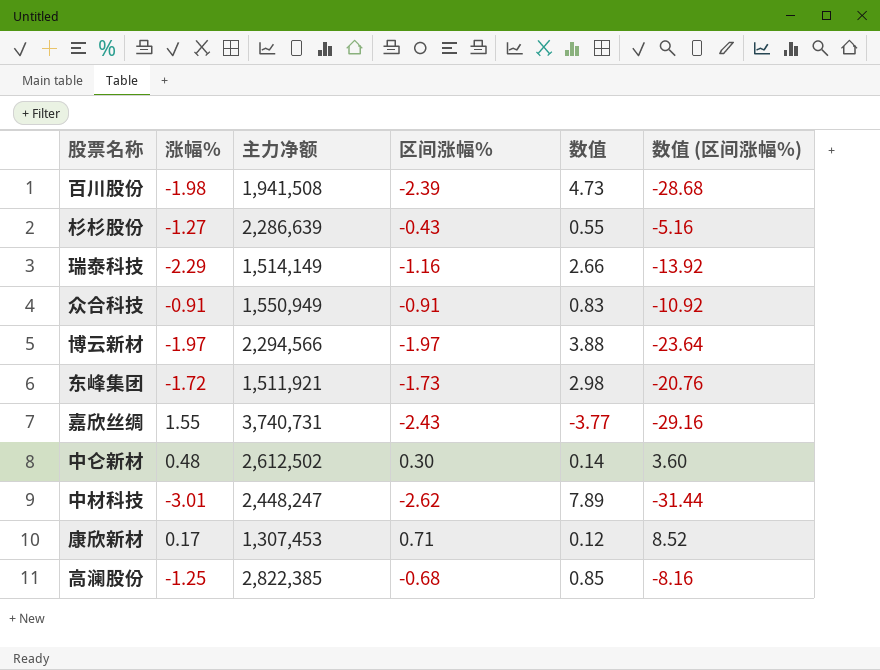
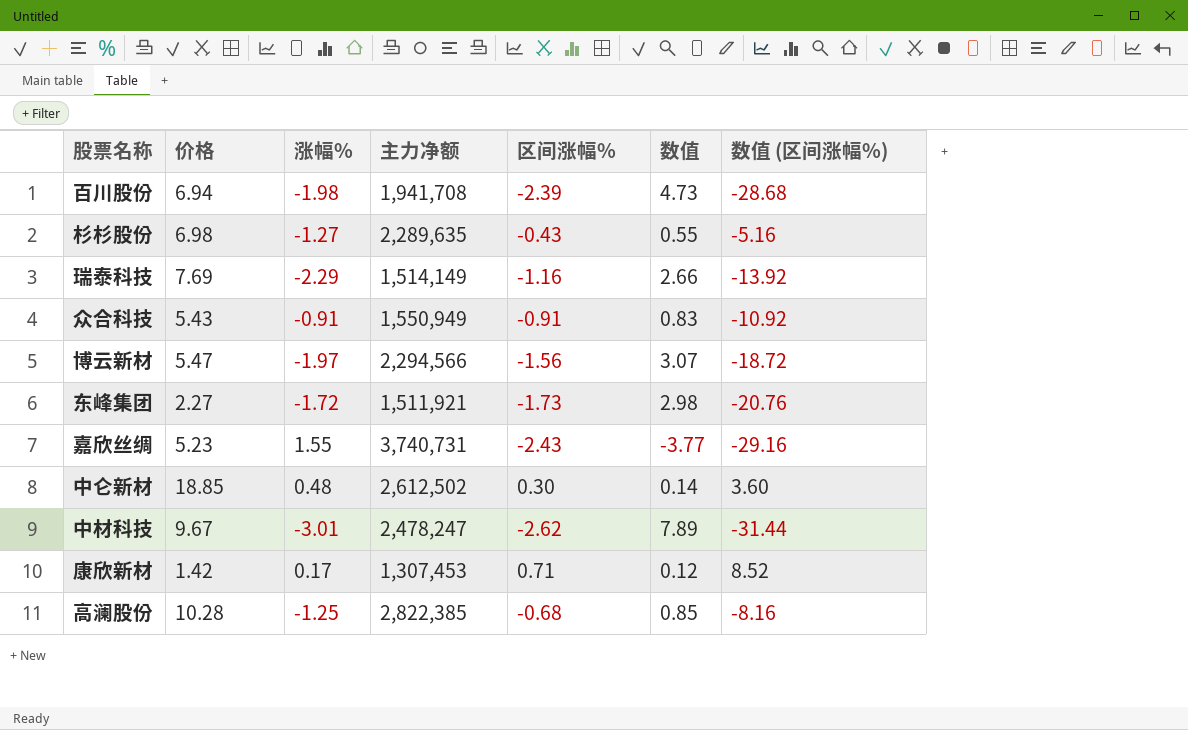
column 价格 | position: none -> 2
百川股份 | 主力净额: 1,941,508 -> 1,941,708
杉杉股份 | 主力净额: 2,286,639 -> 2,289,635
博云新材 | 区间涨幅%: -1.97 -> -1.56
博云新材 | 数值: 3.88 -> 3.07
博云新材 | 数值 (区间涨幅%): -23.64 -> -18.72
中材科技 | 主力净额: 2,448,247 -> 2,478,247

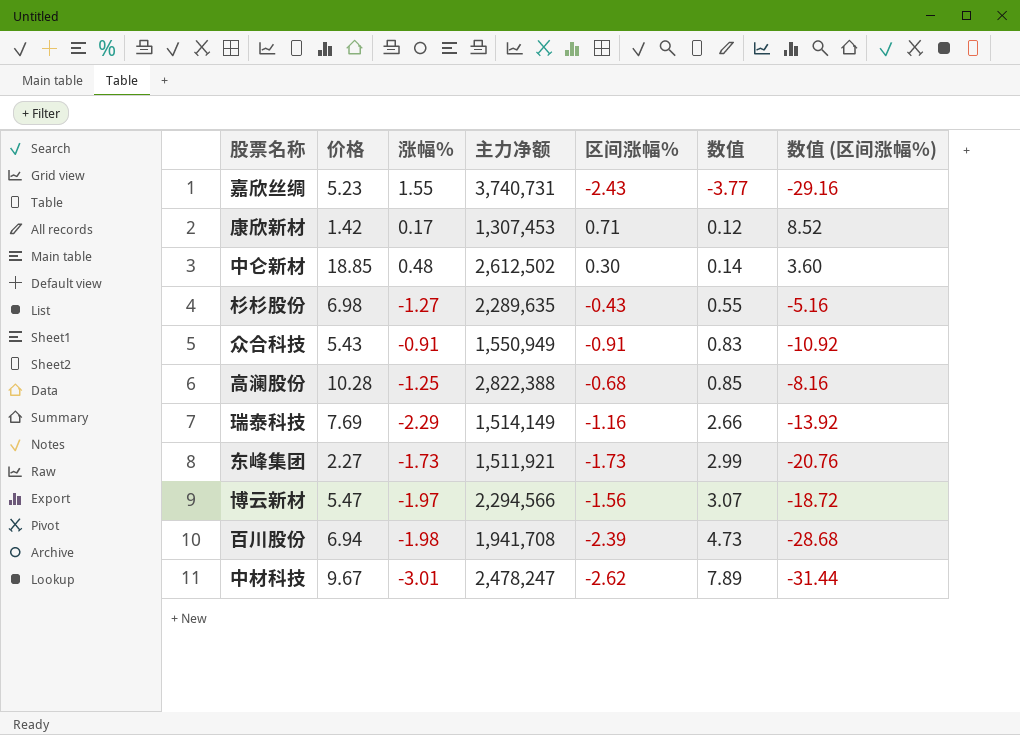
row order: none -> 数值 ascending
高澜股份 | 主力净额: 2,822,385 -> 2,822,388
东峰集团 | 涨幅%: -1.72 -> -1.73
东峰集团 | 数值: 2.98 -> 2.99

